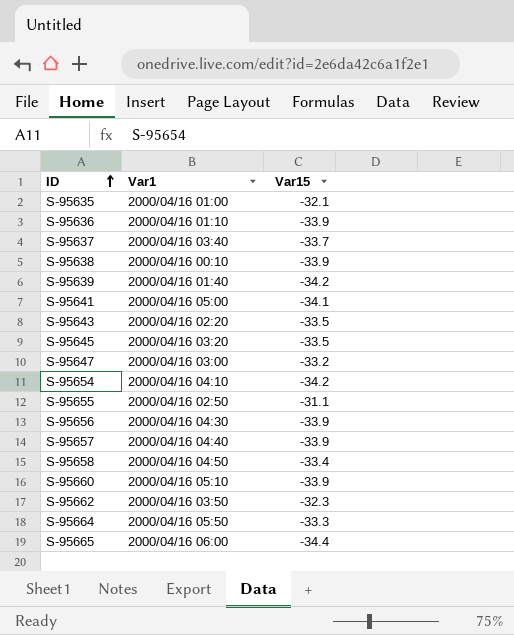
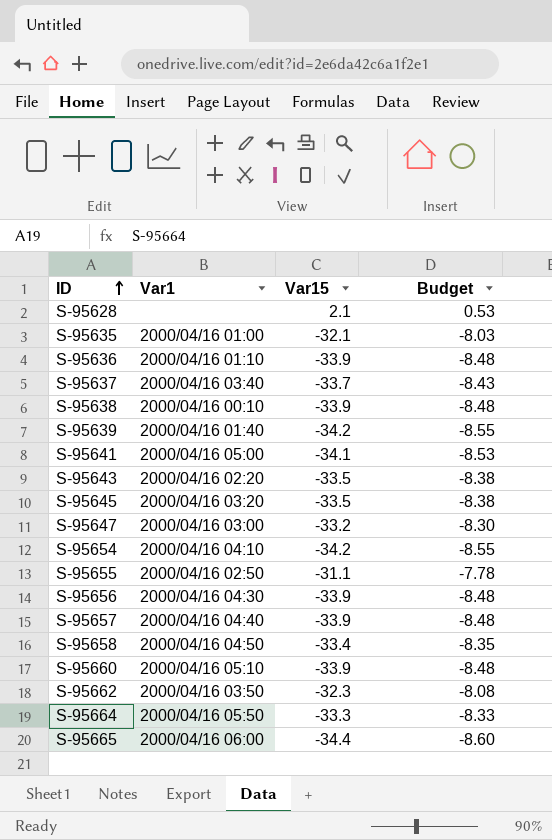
column Budget | formula: none -> [Var15] * 0.25
row S-95628: none -> none | 2.1 | 0.53

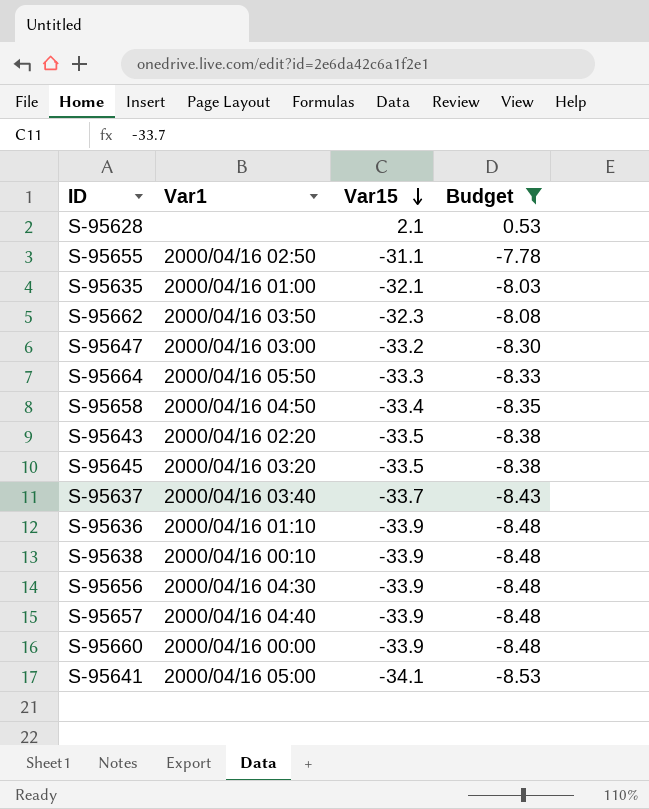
filter: none -> Budget >= -8.53
row order: ID ascending -> Var15 descending
S-95660 | Var1: 2000/04/16 05:10 -> 2000/04/16 00:00

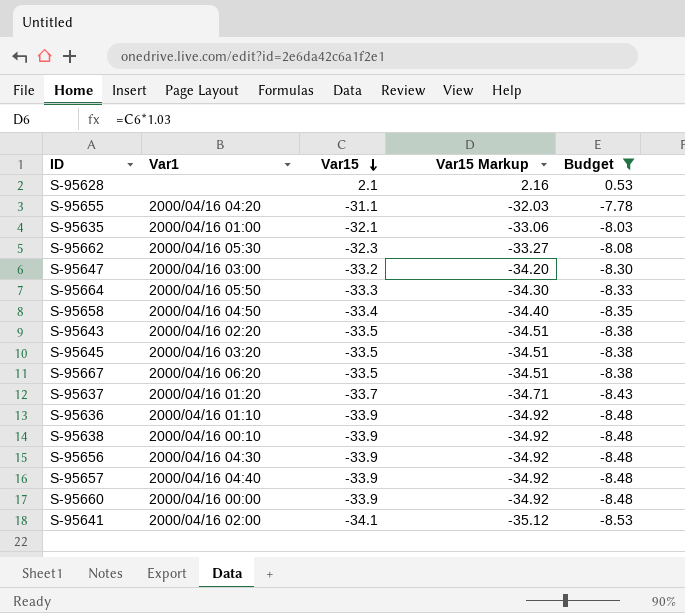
column Var15 Markup | formula: none -> [Var15] * 1.03
S-95655 | Var1: 2000/04/16 02:50 -> 2000/04/16 04:20
S-95662 | Var1: 2000/04/16 03:50 -> 2000/04/16 05:30
row S-95667: none -> 2000/04/16 06:20 | -33.5 | -34.51 | -8.38
S-95637 | Var1: 2000/04/16 03:40 -> 2000/04/16 01:20
S-95641 | Var1: 2000/04/16 05:00 -> 2000/04/16 02:00

